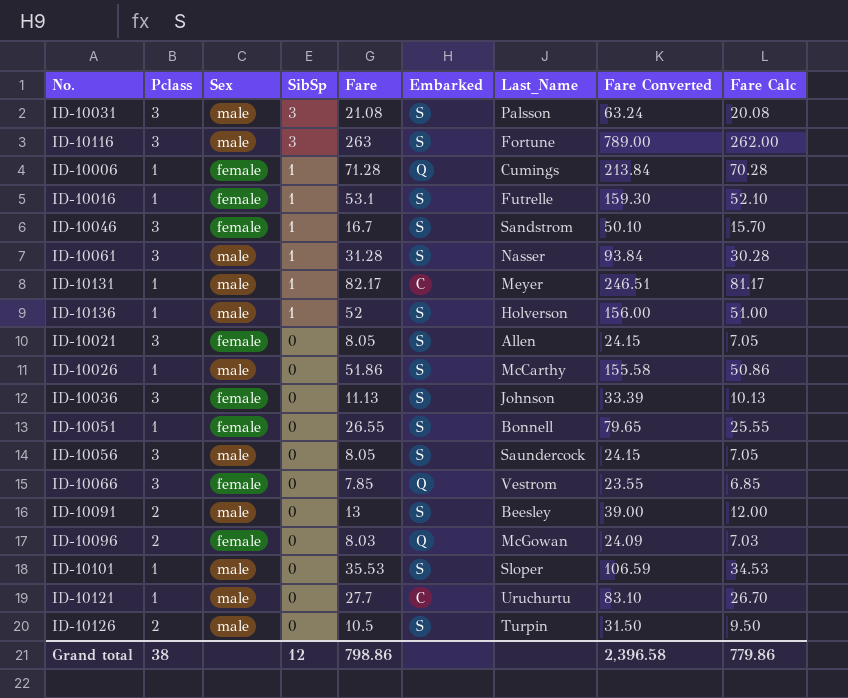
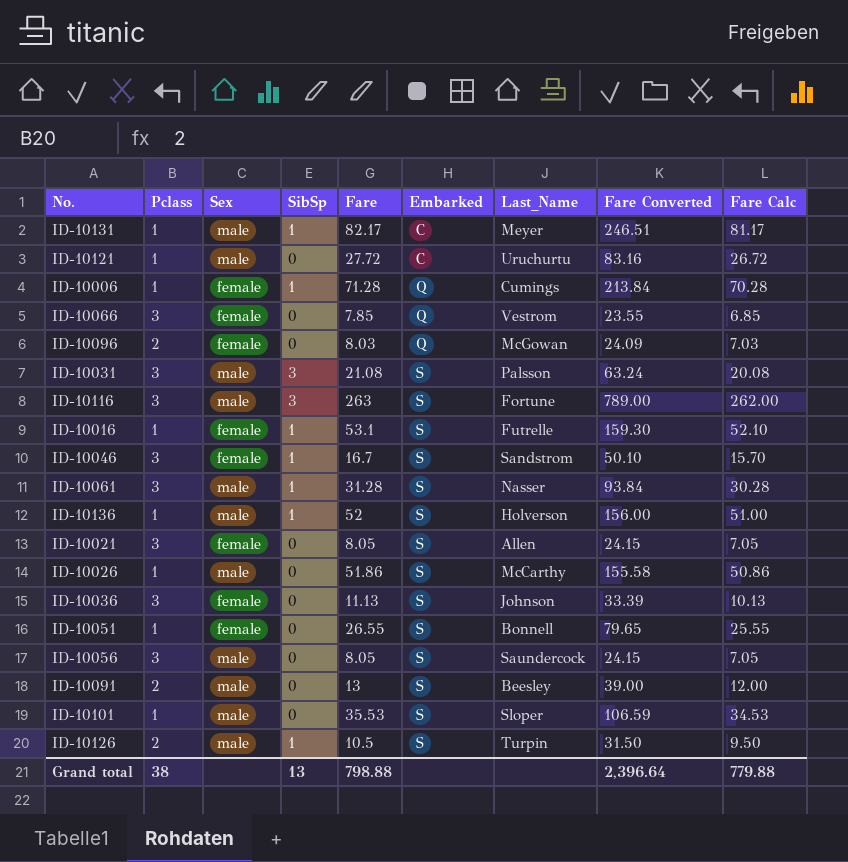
row order: SibSp descending -> Embarked ascending
ID-10121 | Fare: 27.7 -> 27.72
ID-10121 | Fare Converted: 83.10 -> 83.16
ID-10121 | Fare Calc: 26.70 -> 26.72
ID-10126 | SibSp: 0 -> 1
Grand total | SibSp: 12 -> 13
Grand total | Fare: 798.86 -> 798.88
Grand total | Fare Converted: 2,396.58 -> 2,396.64
Grand total | Fare Calc: 779.86 -> 779.88

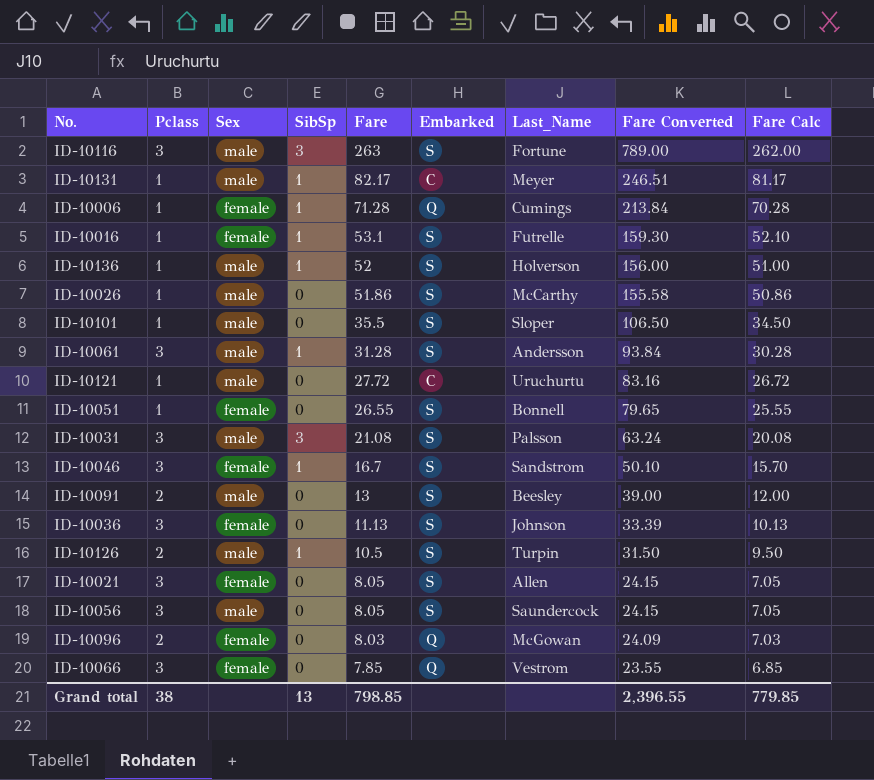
row order: Embarked ascending -> Fare descending
ID-10101 | Fare: 35.53 -> 35.5
ID-10101 | Fare Converted: 106.59 -> 106.50
ID-10101 | Fare Calc: 34.53 -> 34.50
ID-10061 | Last_Name: Nasser -> Andersson
Grand total | Fare: 798.88 -> 798.85
Grand total | Fare Converted: 2,396.64 -> 2,396.55
Grand total | Fare Calc: 779.88 -> 779.85

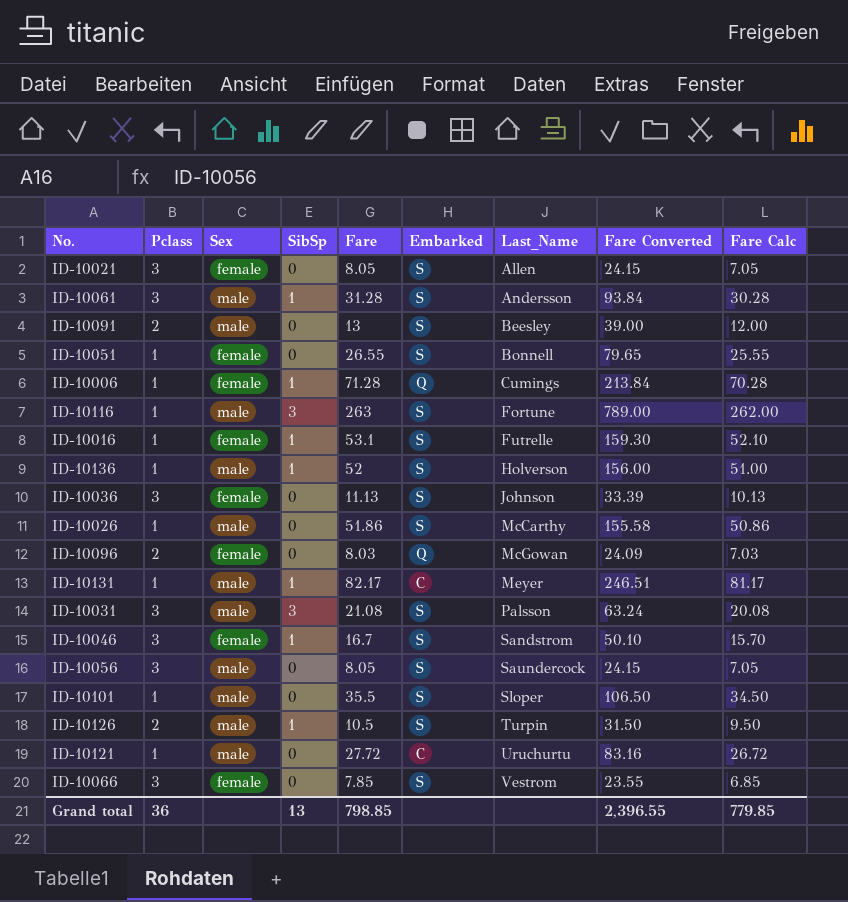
row order: Fare descending -> Last_Name ascending
ID-10116 | Pclass: 3 -> 1
ID-10066 | Embarked: Q -> S
Grand total | Pclass: 38 -> 36

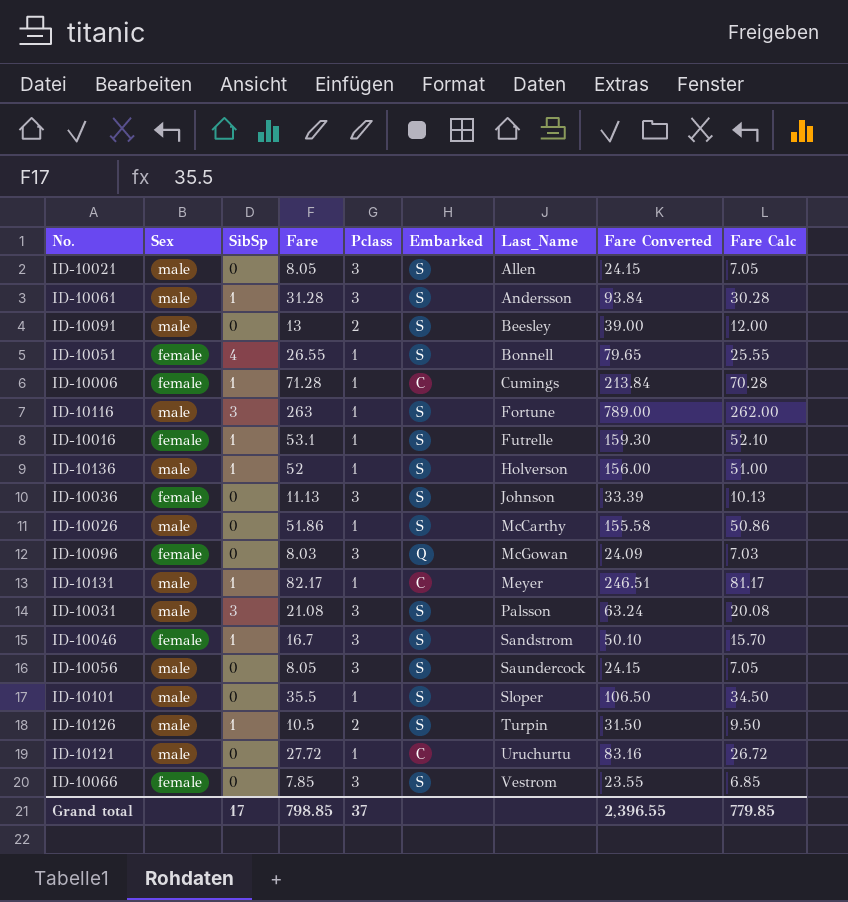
column Pclass | position: 2 -> 5
ID-10021 | Sex: female -> male
ID-10051 | SibSp: 0 -> 4
ID-10006 | Embarked: Q -> C
ID-10096 | Pclass: 2 -> 3
Grand total | SibSp: 13 -> 17
Grand total | Pclass: 36 -> 37

